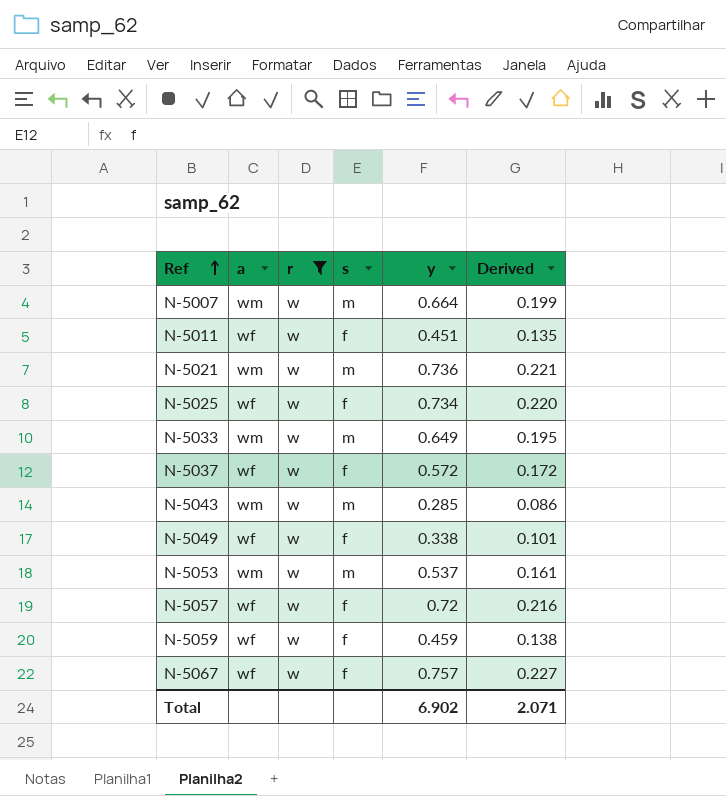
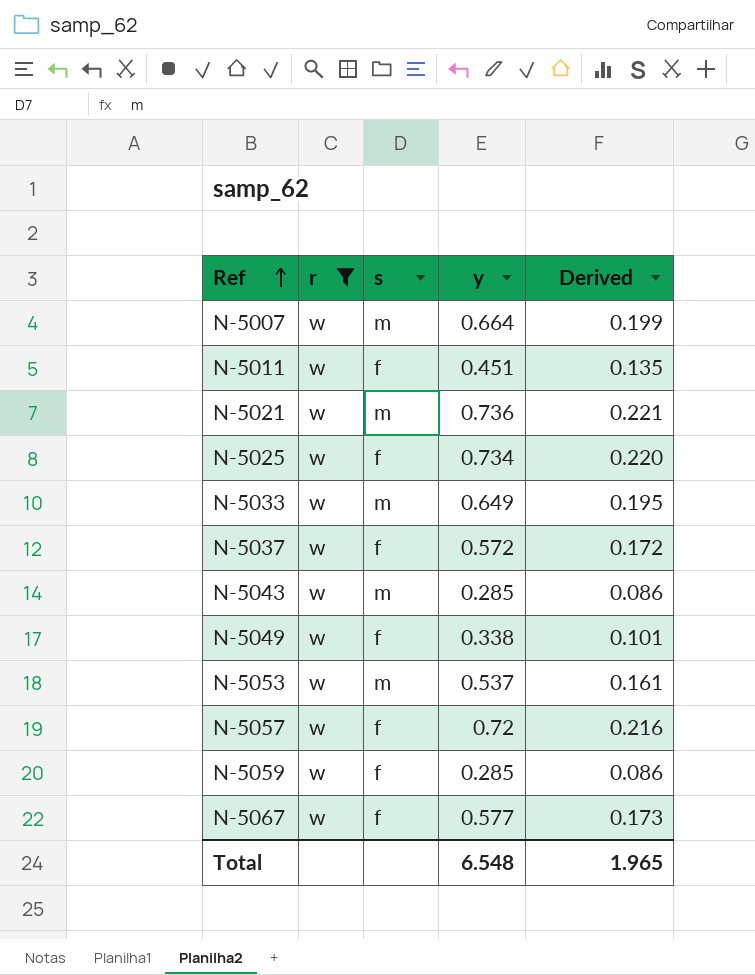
column a | position: 2 -> none
N-5059 | y: 0.459 -> 0.285
N-5059 | Derived: 0.138 -> 0.086
N-5067 | y: 0.757 -> 0.577
N-5067 | Derived: 0.227 -> 0.173
Total | y: 6.902 -> 6.548
Total | Derived: 2.071 -> 1.965

